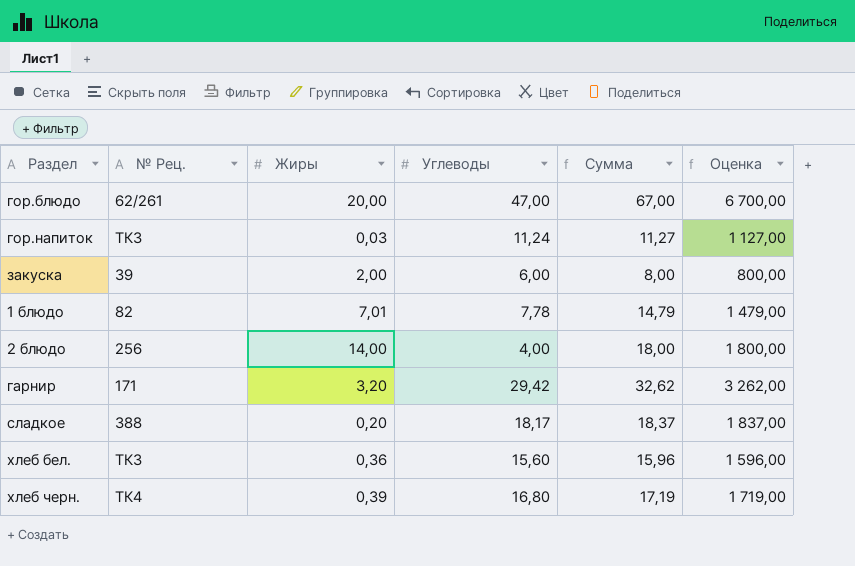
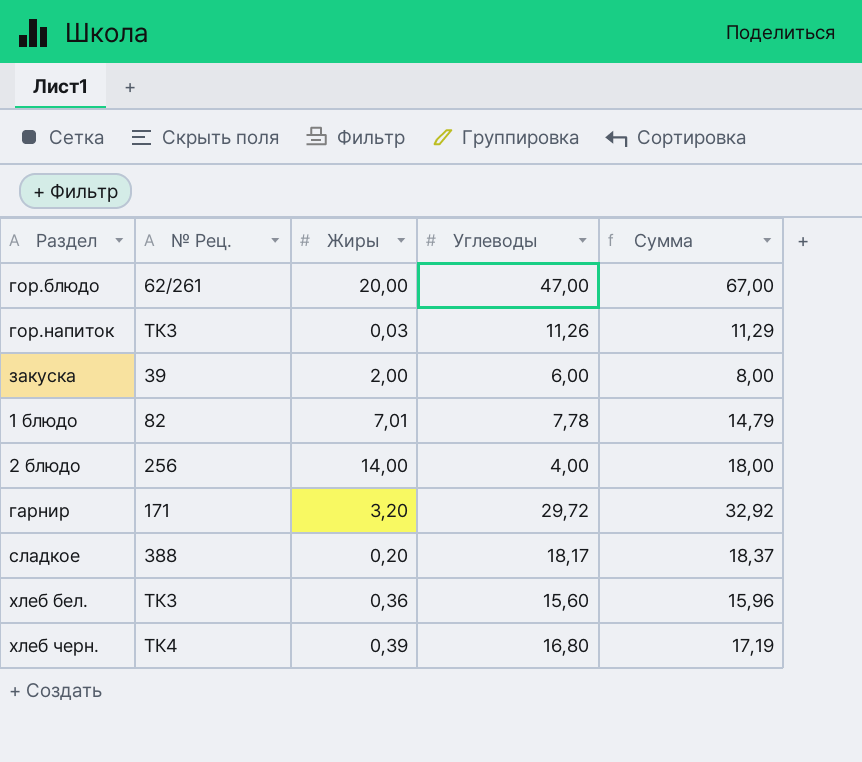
column Оценка | formula: [Сумма] * 100 -> none
гор.напиток | Углеводы: 11,24 -> 11,26
гор.напиток | Сумма: 11,27 -> 11,29
гарнир | Углеводы: 29,42 -> 29,72
гарнир | Сумма: 32,62 -> 32,92

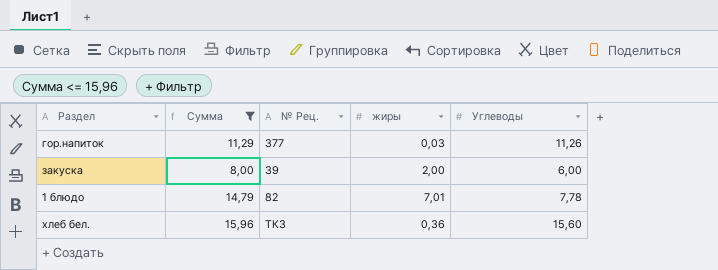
filter: none -> Сумма <= 15,96
column Сумма | position: 5 -> 2
column name: Жиры -> жиры
гор.напиток | № Рец.: ТК3 -> 377

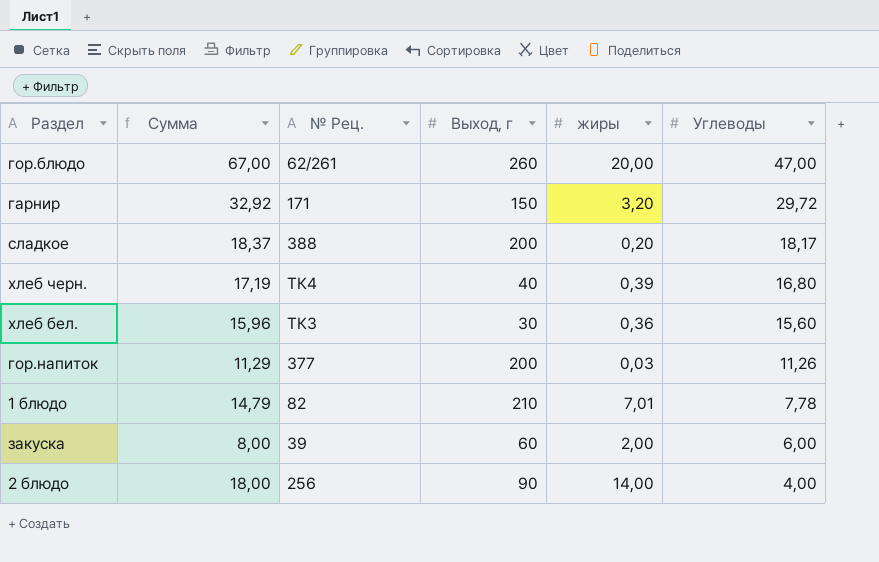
filter: Сумма <= 15,96 -> none
row order: none -> Углеводы descending
column Выход, г | position: none -> 4

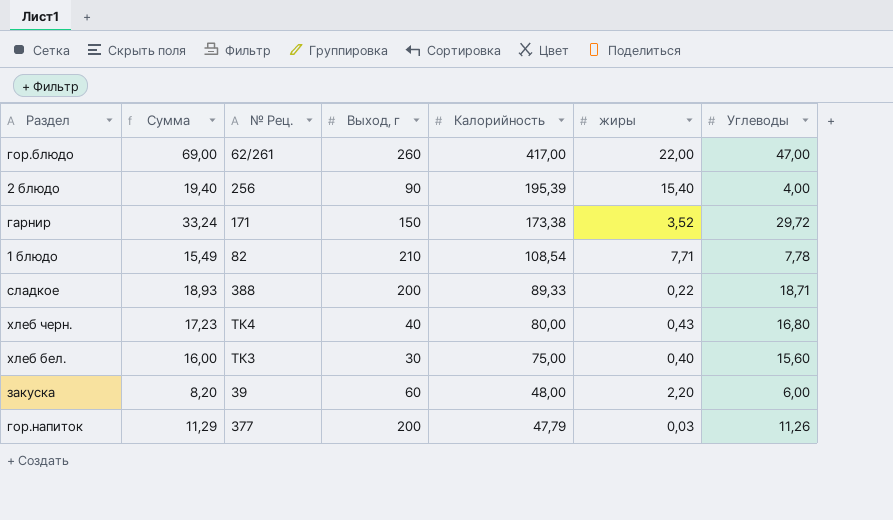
row order: Углеводы descending -> Калорийность descending
column Калорийность | position: none -> 5
гор.блюдо | Сумма: 67,00 -> 69,00
гор.блюдо | жиры: 20,00 -> 22,00
2 блюдо | Сумма: 18,00 -> 19,40
2 блюдо | жиры: 14,00 -> 15,40
гарнир | Сумма: 32,92 -> 33,24
гарнир | жиры: 3,20 -> 3,52
1 блюдо | Сумма: 14,79 -> 15,49
1 блюдо | жиры: 7,01 -> 7,71
сладкое | Сумма: 18,37 -> 18,93
сладкое | жиры: 0,20 -> 0,22
сладкое | Углеводы: 18,17 -> 18,71
хлеб черн. | Сумма: 17,19 -> 17,23
хлеб черн. | жиры: 0,39 -> 0,43
хлеб бел. | Сумма: 15,96 -> 16,00
хлеб бел. | жиры: 0,36 -> 0,40
закуска | Сумма: 8,00 -> 8,20
закуска | жиры: 2,00 -> 2,20

